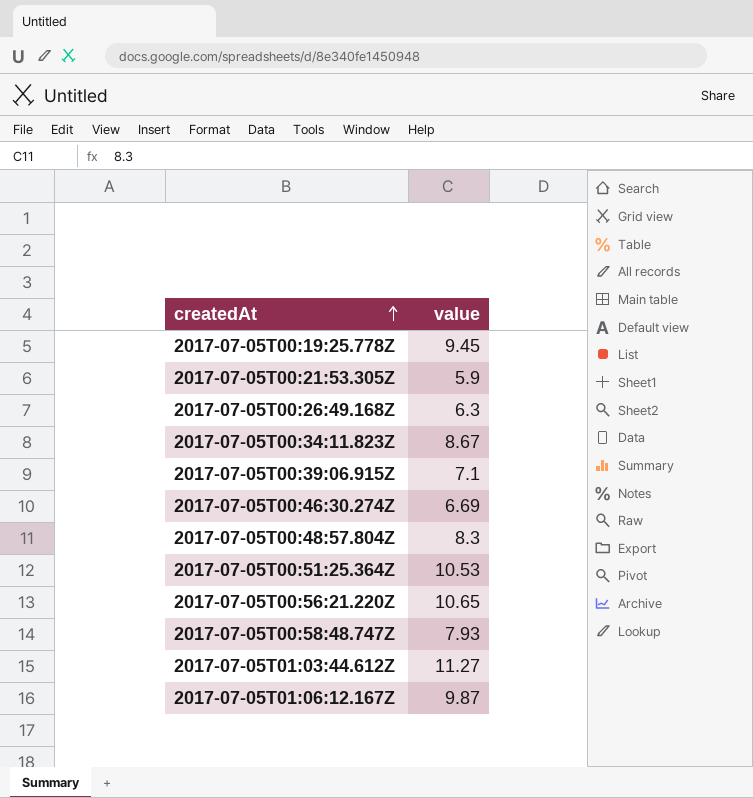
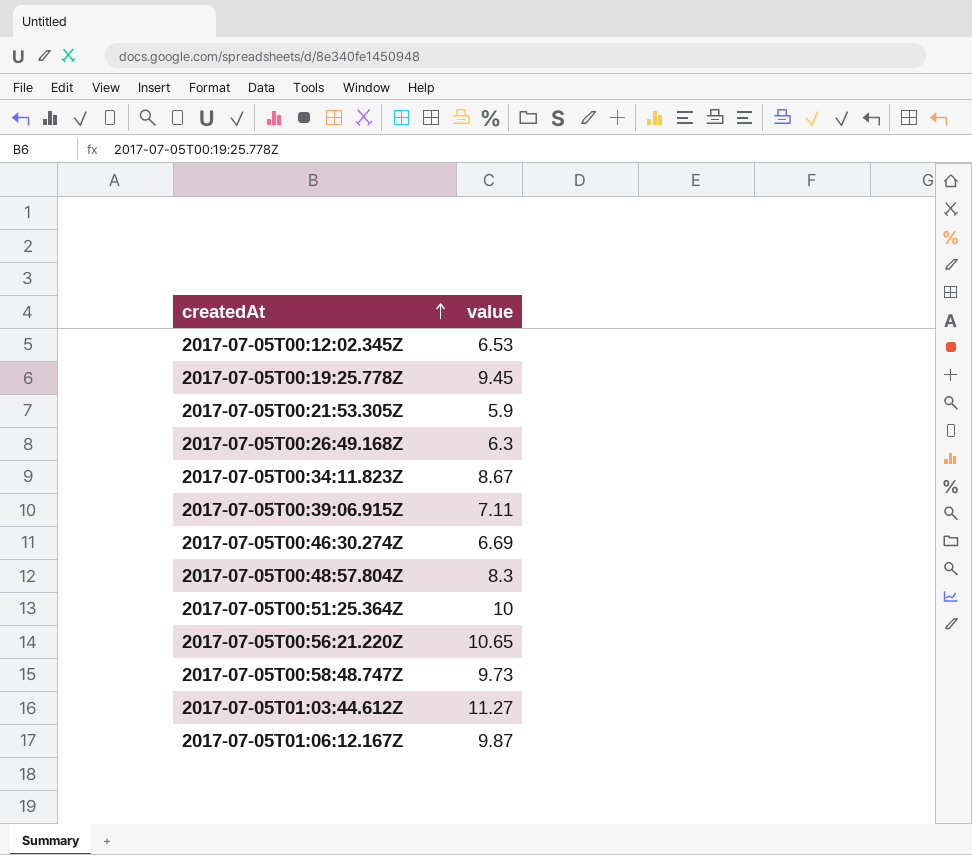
row 2017-07-05T00:12:02.345Z: none -> 6.53
2017-07-05T00:39:06.915Z | value: 7.1 -> 7.11
2017-07-05T00:51:25.364Z | value: 10.53 -> 10
2017-07-05T00:58:48.747Z | value: 7.93 -> 9.73

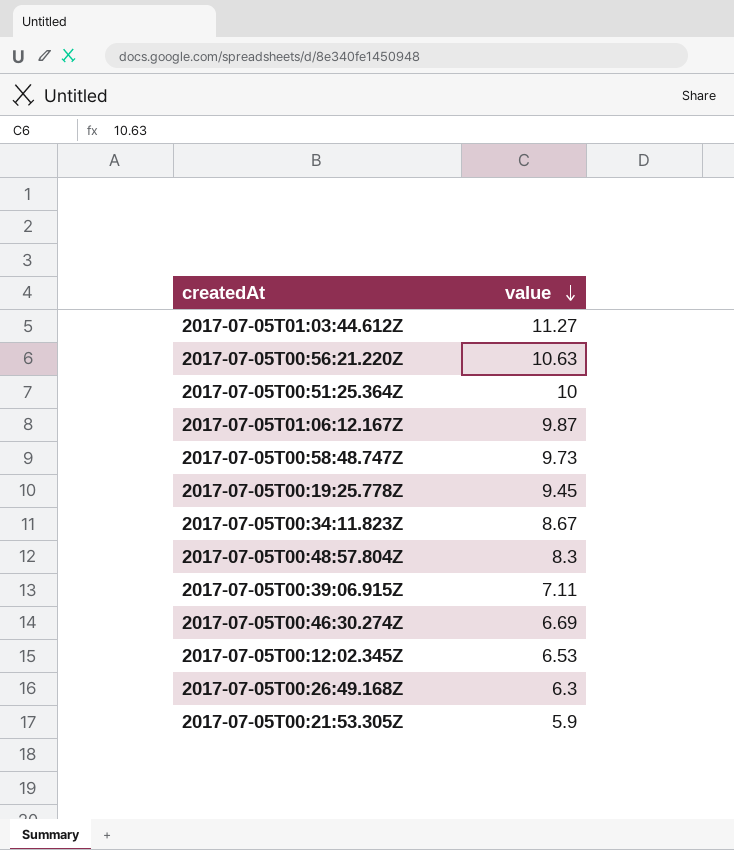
row order: createdAt ascending -> value descending
2017-07-05T00:56:21.220Z | value: 10.65 -> 10.63

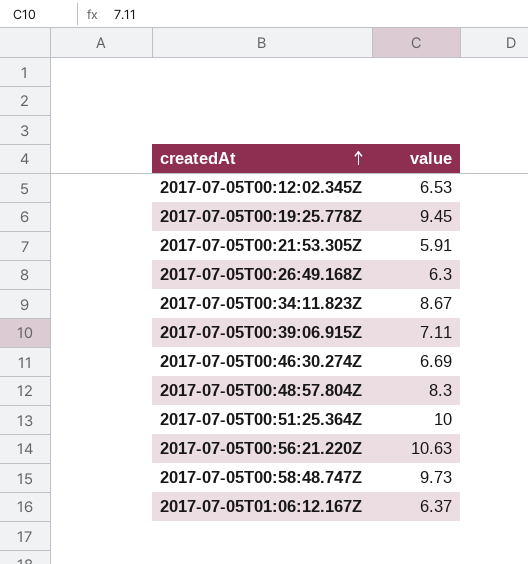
row order: value descending -> createdAt ascending
row 2017-07-05T01:03:44.612Z: 11.27 -> none
2017-07-05T00:21:53.305Z | value: 5.9 -> 5.91
2017-07-05T01:06:12.167Z | value: 9.87 -> 6.37

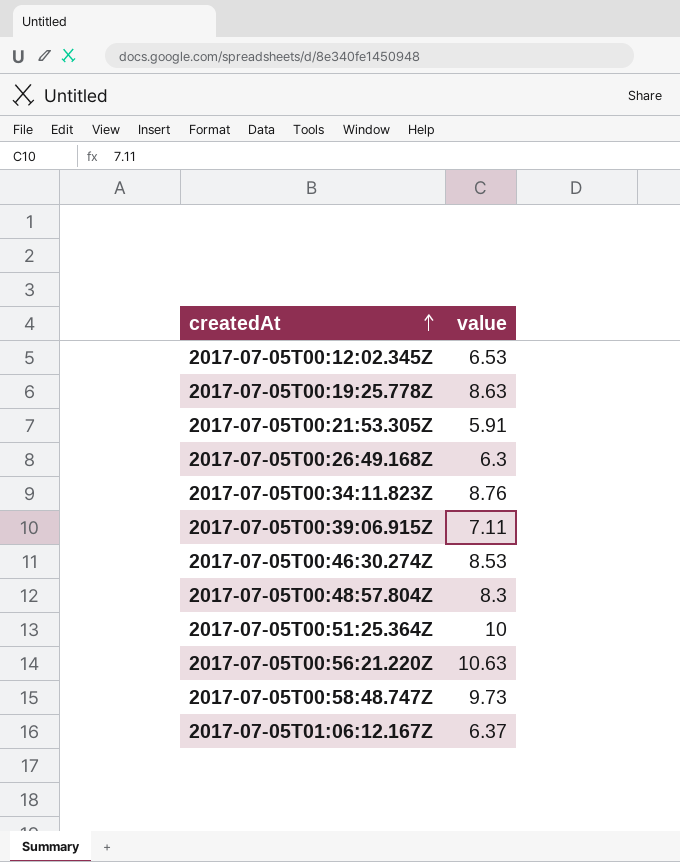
2017-07-05T00:19:25.778Z | value: 9.45 -> 8.63
2017-07-05T00:34:11.823Z | value: 8.67 -> 8.76
2017-07-05T00:46:30.274Z | value: 6.69 -> 8.53

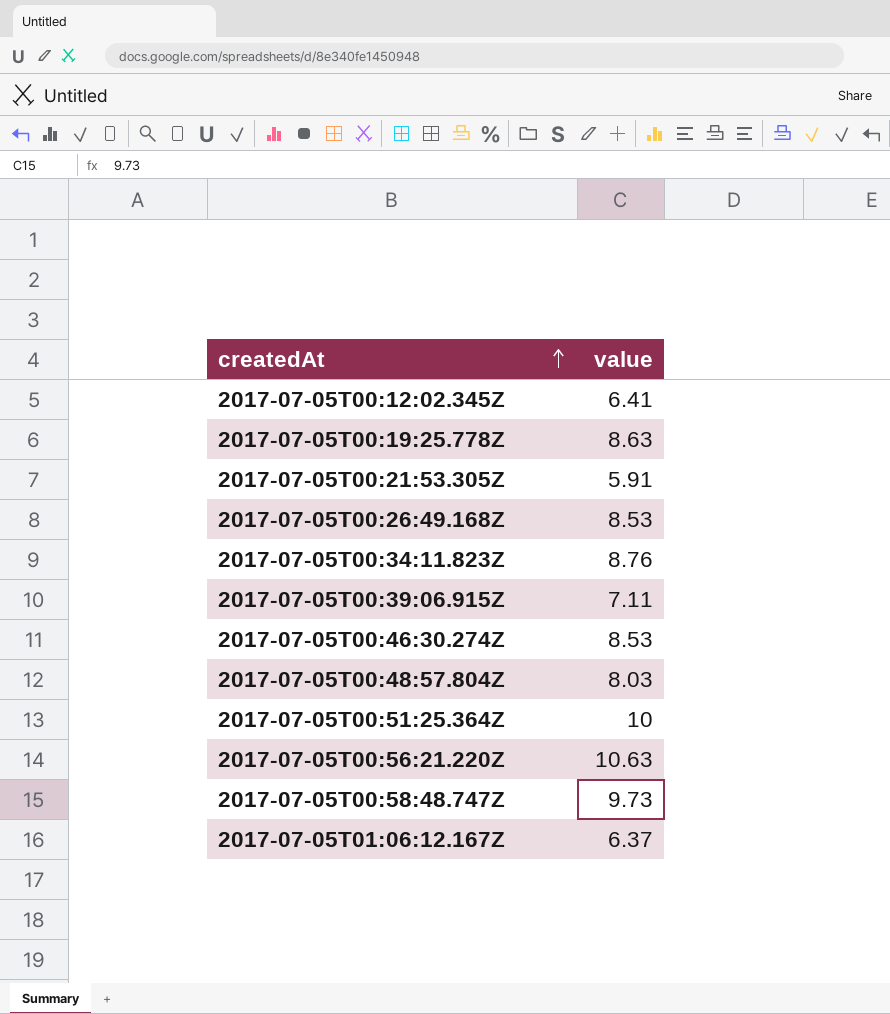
2017-07-05T00:12:02.345Z | value: 6.53 -> 6.41
2017-07-05T00:26:49.168Z | value: 6.3 -> 8.53
2017-07-05T00:48:57.804Z | value: 8.3 -> 8.03

